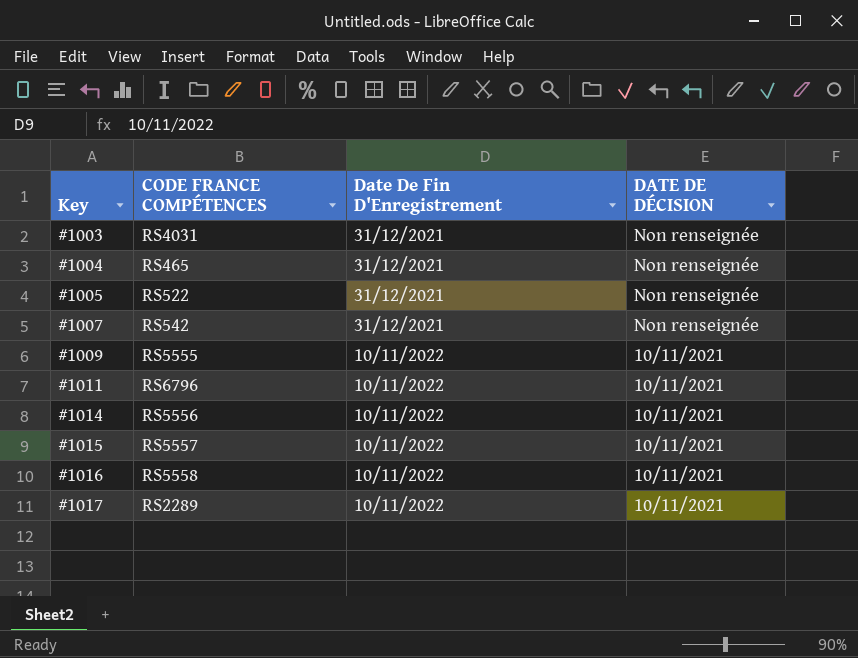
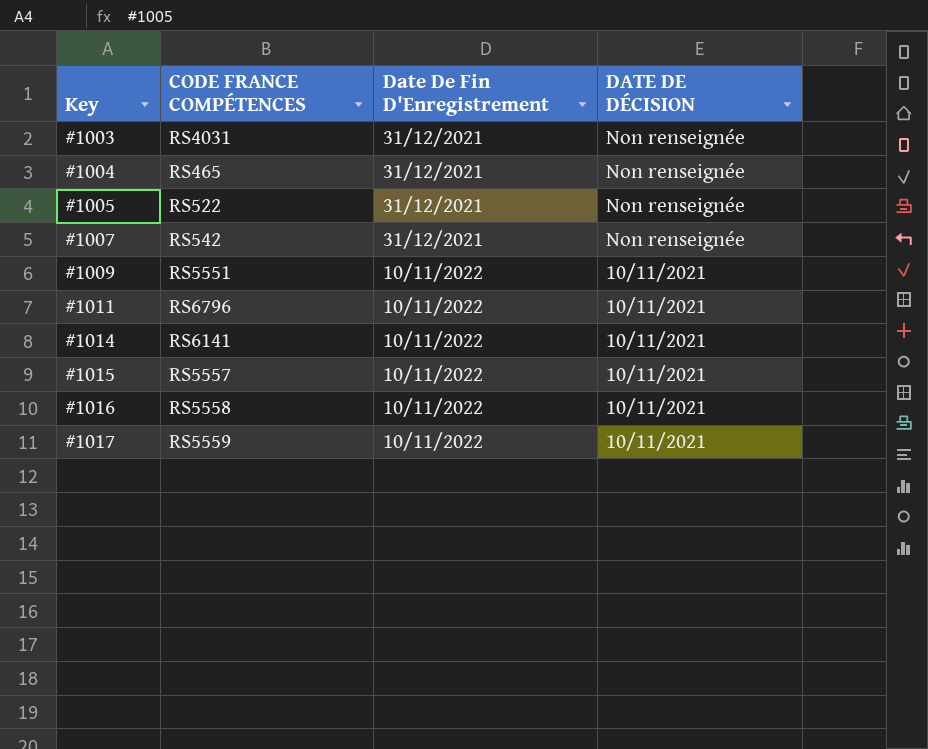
#1009 | CODE FRANCE COMPÉTENCES: RS5555 -> RS5551
#1014 | CODE FRANCE COMPÉTENCES: RS5556 -> RS6141
#1017 | CODE FRANCE COMPÉTENCES: RS2289 -> RS5559

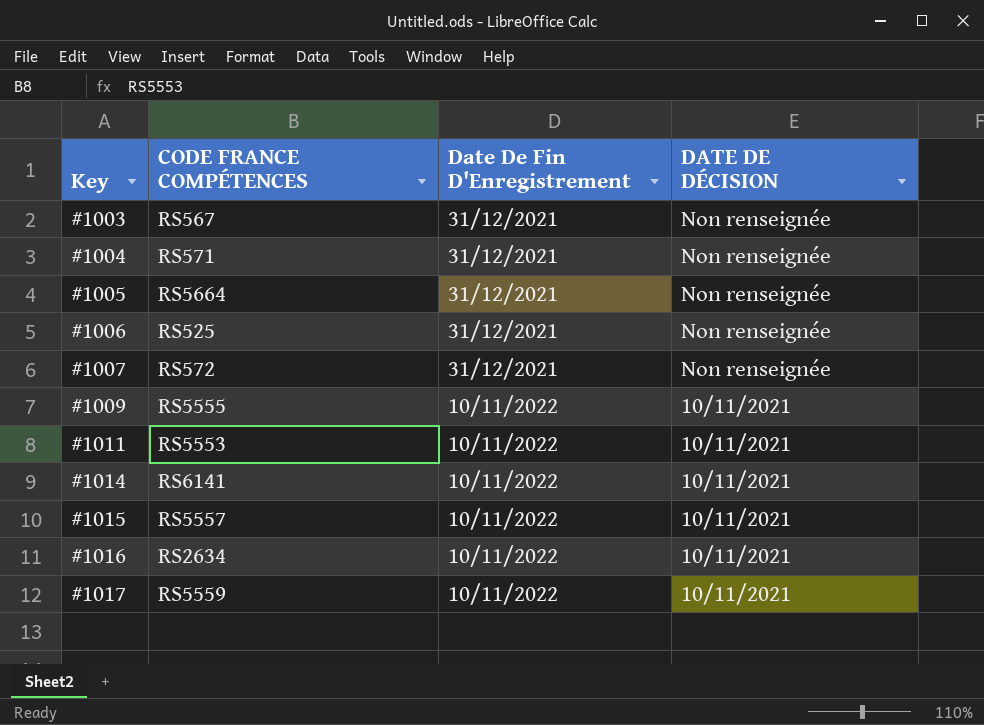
#1003 | CODE FRANCE COMPÉTENCES: RS4031 -> RS567
#1004 | CODE FRANCE COMPÉTENCES: RS465 -> RS571
#1005 | CODE FRANCE COMPÉTENCES: RS522 -> RS5664
row #1006: none -> RS525 | 31/12/2021 | Non renseignée
#1007 | CODE FRANCE COMPÉTENCES: RS542 -> RS572
#1009 | CODE FRANCE COMPÉTENCES: RS5551 -> RS5555
#1011 | CODE FRANCE COMPÉTENCES: RS6796 -> RS5553
#1016 | CODE FRANCE COMPÉTENCES: RS5558 -> RS2634

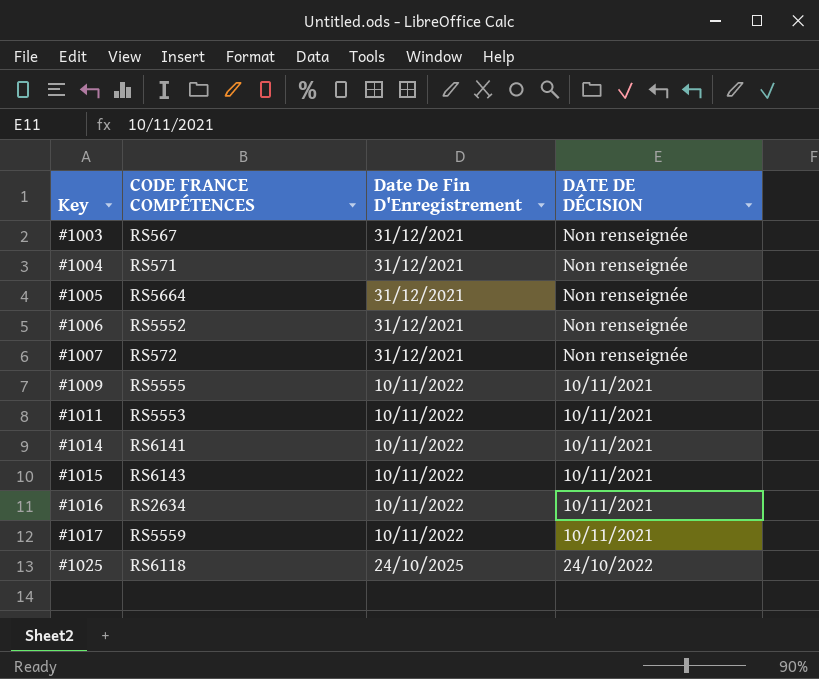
#1006 | CODE FRANCE COMPÉTENCES: RS525 -> RS5552
#1015 | CODE FRANCE COMPÉTENCES: RS5557 -> RS6143
row #1025: none -> RS6118 | 24/10/2025 | 24/10/2022

